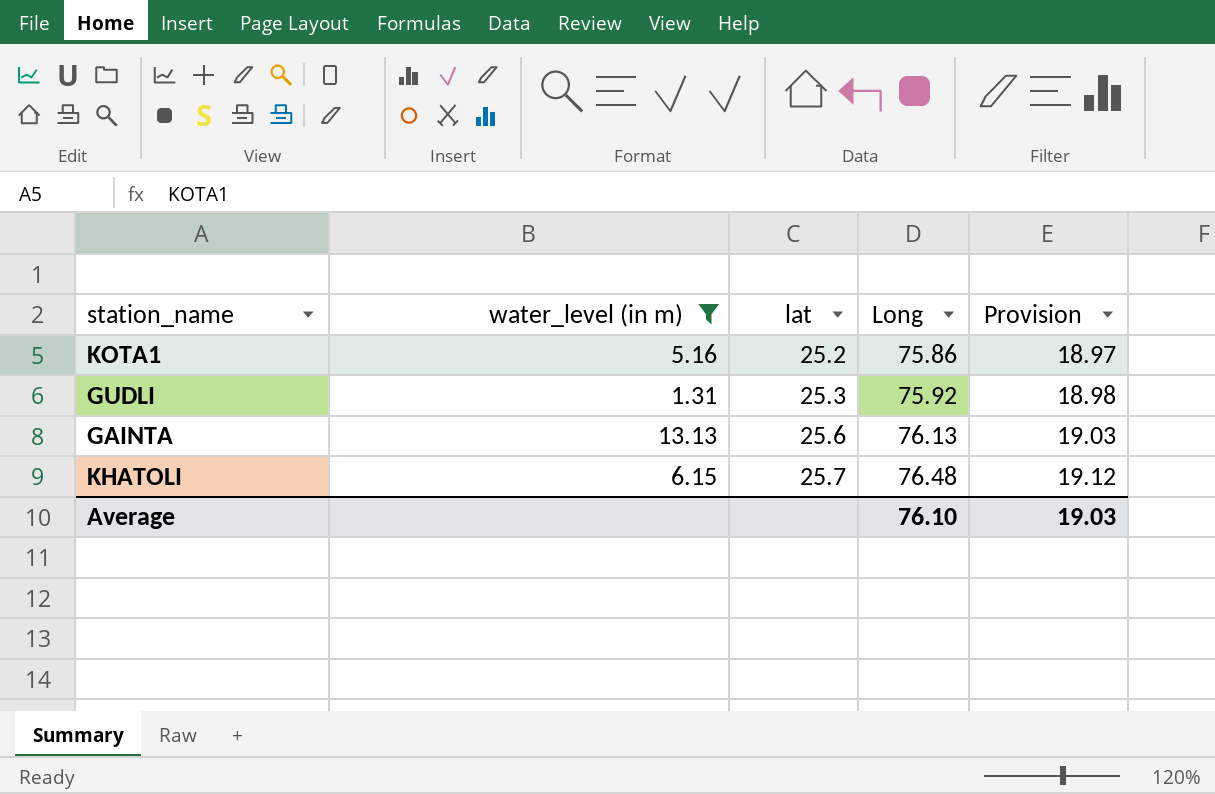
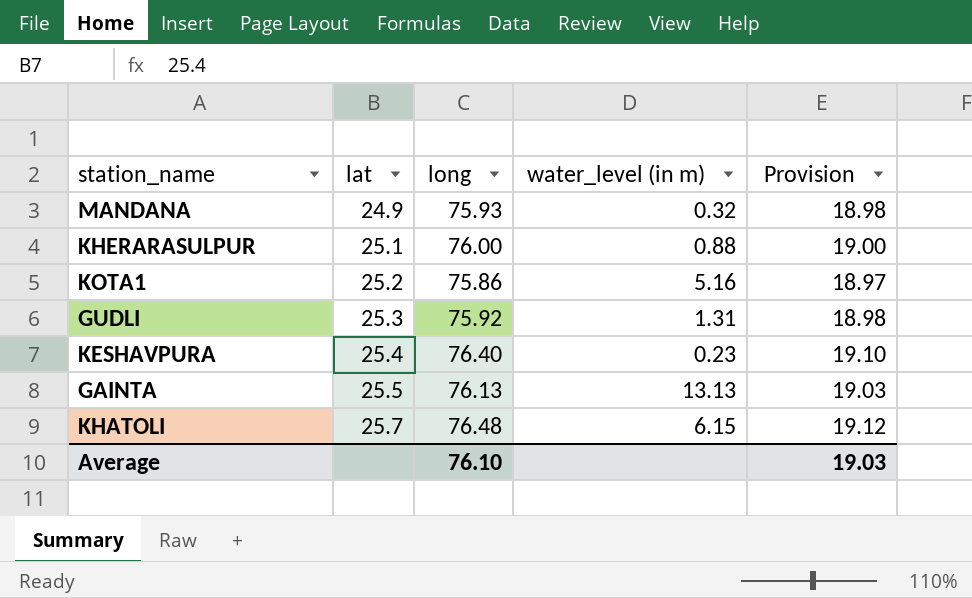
filter: water_level (in m) >= 1.31 -> none
column name: Long -> long
column water_level (in m) | position: 2 -> 4
GAINTA | lat: 25.6 -> 25.5

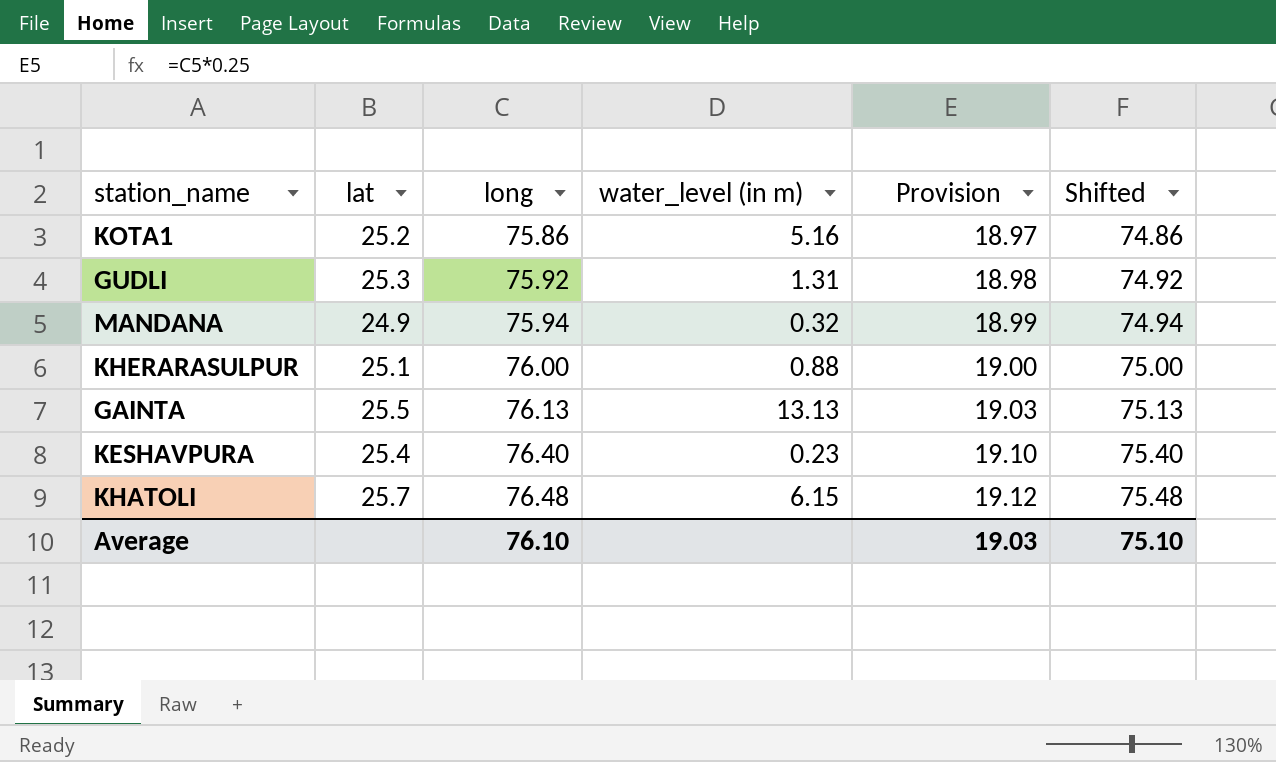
row order: lat ascending -> long ascending
column Shifted | formula: none -> [long] - 1
MANDANA | long: 75.93 -> 75.94
MANDANA | Provision: 18.98 -> 18.99

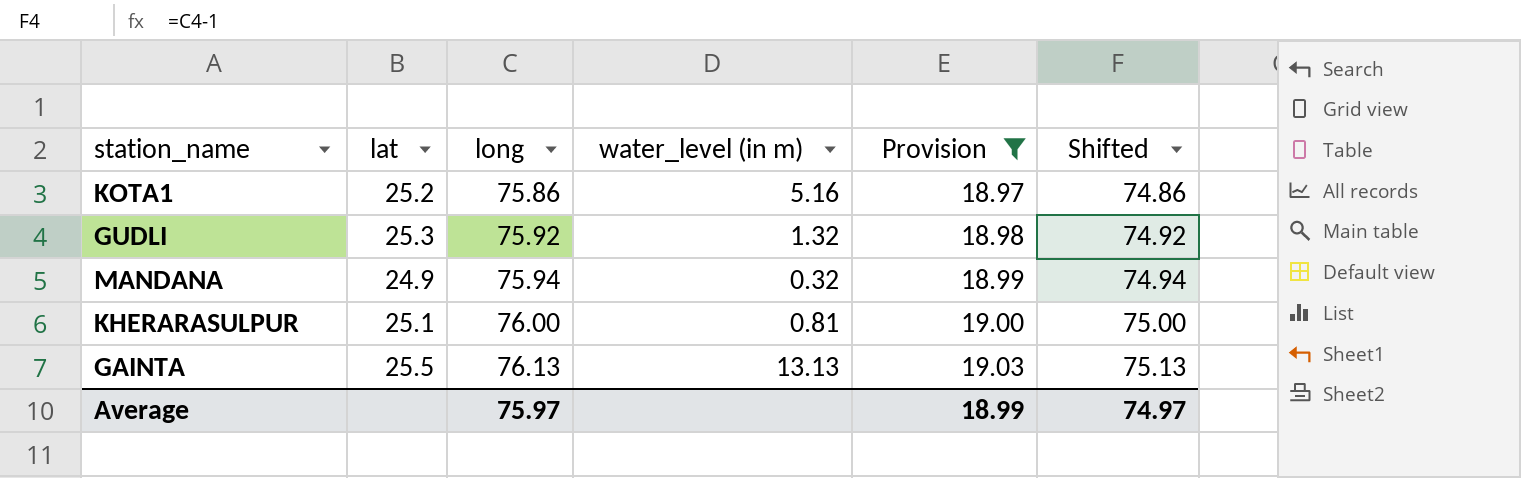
filter: none -> Provision <= 19.03
GUDLI | water_level (in m): 1.31 -> 1.32
KHERARASULPUR | water_level (in m): 0.88 -> 0.81
Average | long: 76.10 -> 75.97
Average | Provision: 19.03 -> 18.99
Average | Shifted: 75.10 -> 74.97

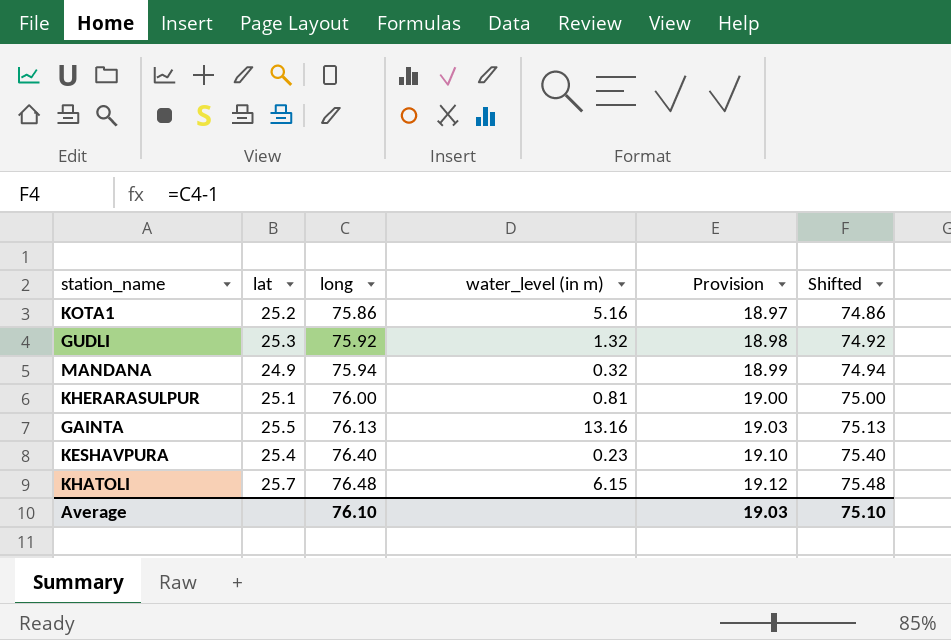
filter: Provision <= 19.03 -> none
GAINTA | water_level (in m): 13.13 -> 13.16
Average | long: 75.97 -> 76.10
Average | Provision: 18.99 -> 19.03
Average | Shifted: 74.97 -> 75.10

